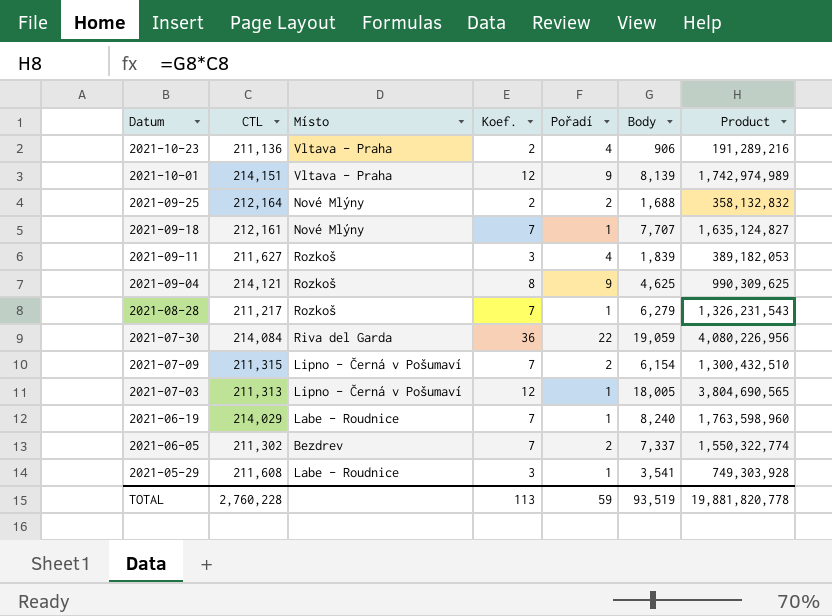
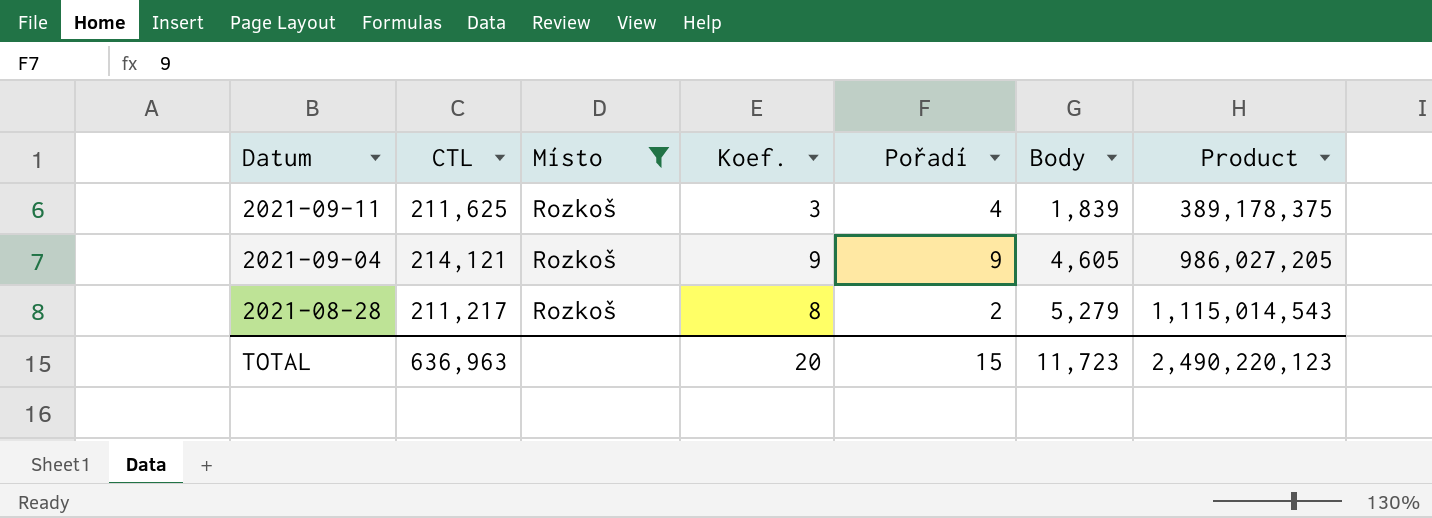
filter: none -> Místo = Rozkoš
2021-09-11 | CTL: 211,627 -> 211,625
2021-09-11 | Product: 389,182,053 -> 389,178,375
2021-09-04 | Koef.: 8 -> 9
2021-09-04 | Body: 4,625 -> 4,605
2021-09-04 | Product: 990,309,625 -> 986,027,205
2021-08-28 | Koef.: 7 -> 8
2021-08-28 | Pořadí: 1 -> 2
2021-08-28 | Body: 6,279 -> 5,279
2021-08-28 | Product: 1,326,231,543 -> 1,115,014,543
TOTAL | CTL: 2,760,228 -> 636,963
TOTAL | Koef.: 113 -> 20
TOTAL | Pořadí: 59 -> 15
TOTAL | Body: 93,519 -> 11,723
TOTAL | Product: 19,881,820,778 -> 2,490,220,123

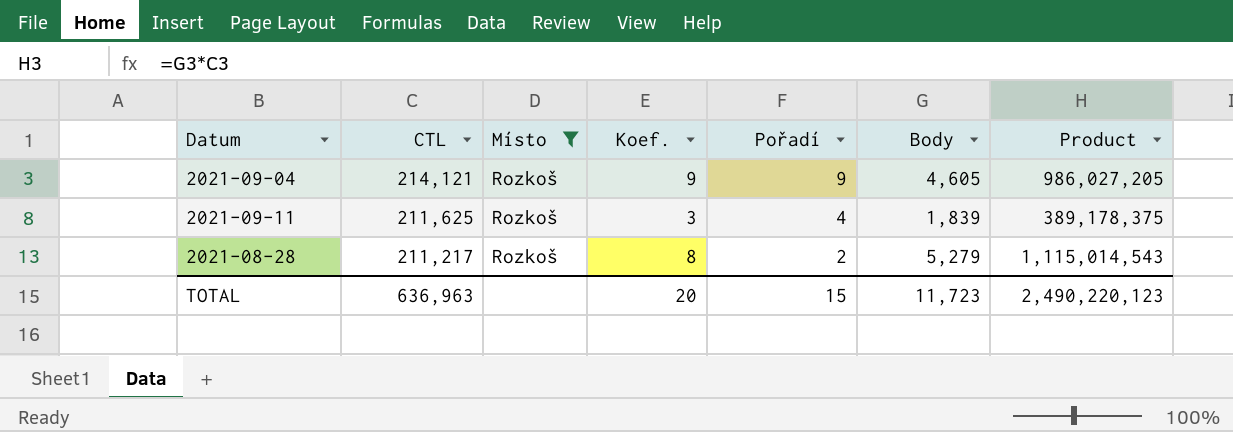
row order: Datum descending -> CTL descending

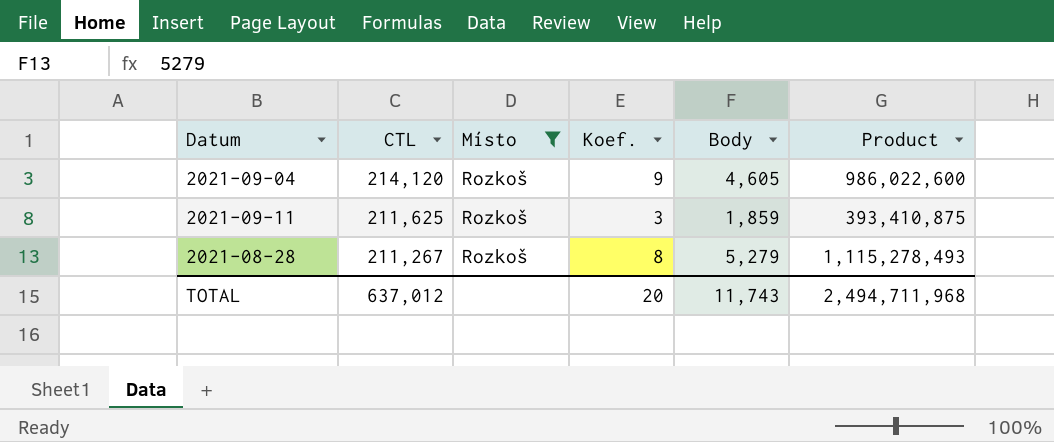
column Pořadí | position: 5 -> none
2021-09-04 | CTL: 214,121 -> 214,120
2021-09-04 | Product: 986,027,205 -> 986,022,600
2021-09-11 | Body: 1,839 -> 1,859
2021-09-11 | Product: 389,178,375 -> 393,410,875
2021-08-28 | CTL: 211,217 -> 211,267
2021-08-28 | Product: 1,115,014,543 -> 1,115,278,493
TOTAL | CTL: 636,963 -> 637,012
TOTAL | Body: 11,723 -> 11,743
TOTAL | Product: 2,490,220,123 -> 2,494,711,968

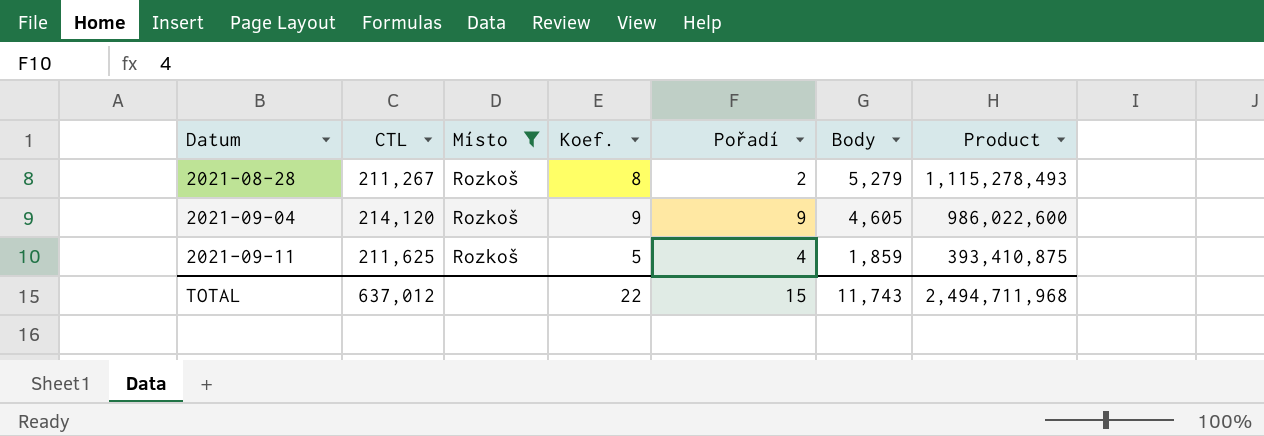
row order: CTL descending -> Datum ascending
column Pořadí | position: none -> 5
2021-09-11 | Koef.: 3 -> 5
TOTAL | Koef.: 20 -> 22

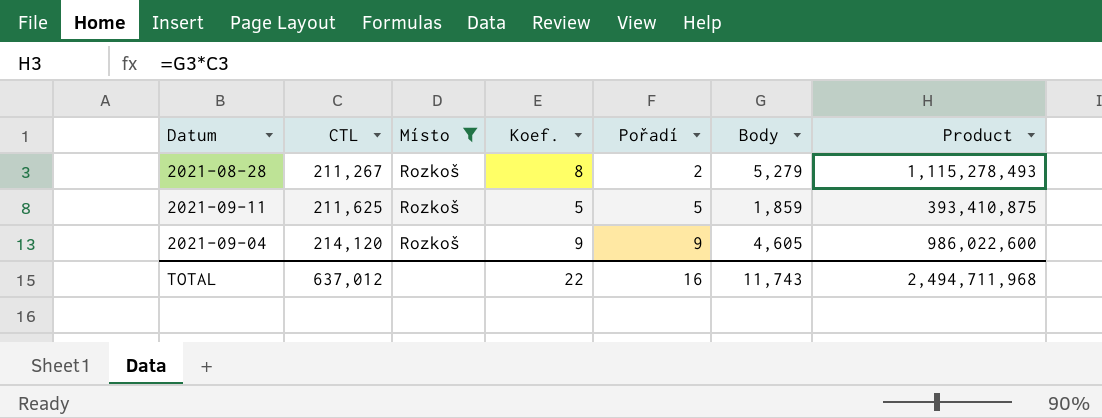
row order: Datum ascending -> CTL ascending
2021-09-11 | Pořadí: 4 -> 5
TOTAL | Pořadí: 15 -> 16

